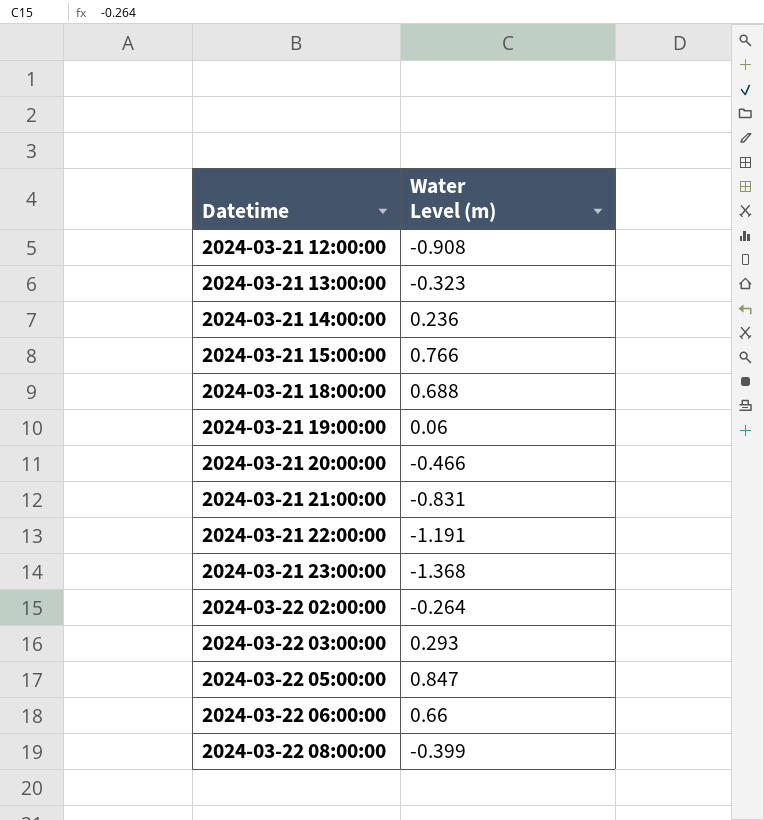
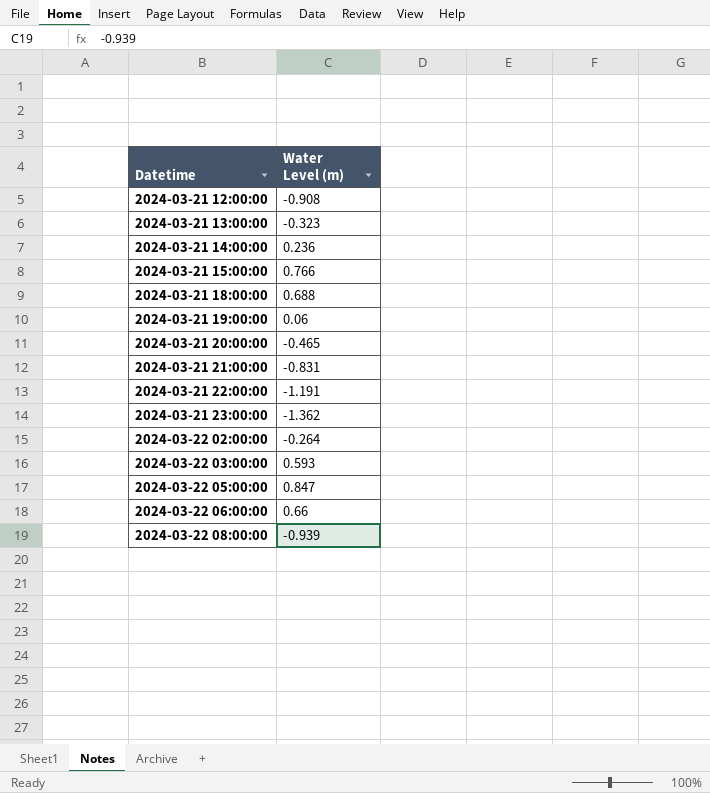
2024-03-21 20:00:00 | Water Level (m): -0.466 -> -0.465
2024-03-21 23:00:00 | Water Level (m): -1.368 -> -1.362
2024-03-22 03:00:00 | Water Level (m): 0.293 -> 0.593
2024-03-22 08:00:00 | Water Level (m): -0.399 -> -0.939

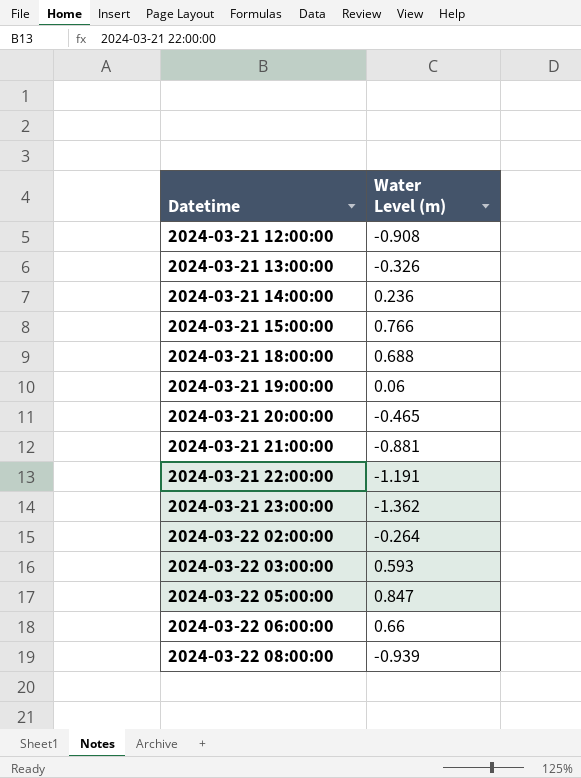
2024-03-21 13:00:00 | Water Level (m): -0.323 -> -0.326
2024-03-21 21:00:00 | Water Level (m): -0.831 -> -0.881

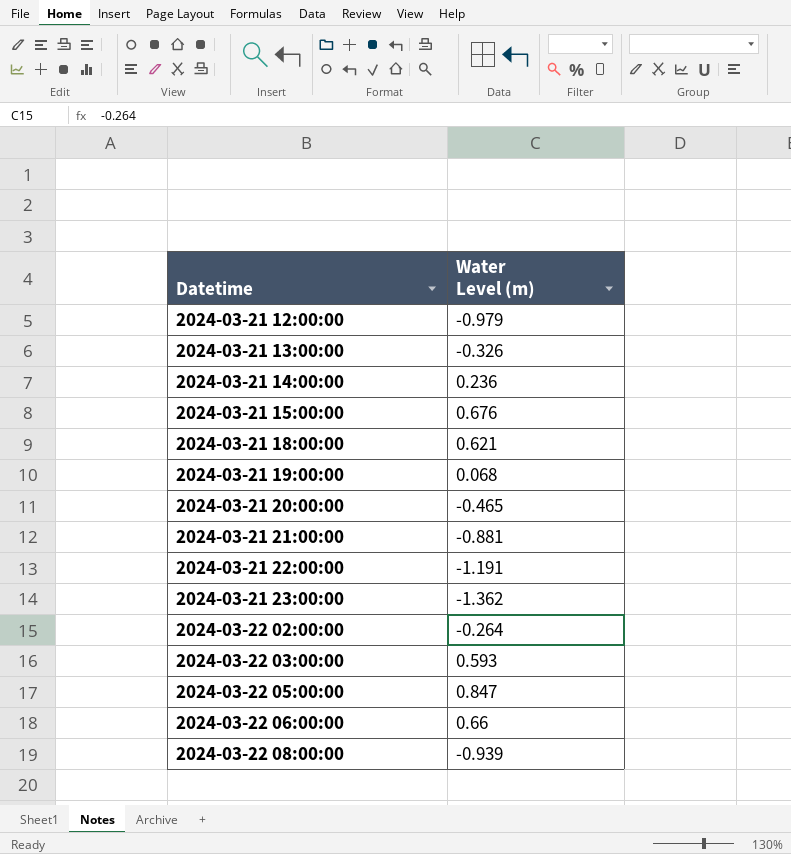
2024-03-21 12:00:00 | Water Level (m): -0.908 -> -0.979
2024-03-21 15:00:00 | Water Level (m): 0.766 -> 0.676
2024-03-21 18:00:00 | Water Level (m): 0.688 -> 0.621
2024-03-21 19:00:00 | Water Level (m): 0.06 -> 0.068

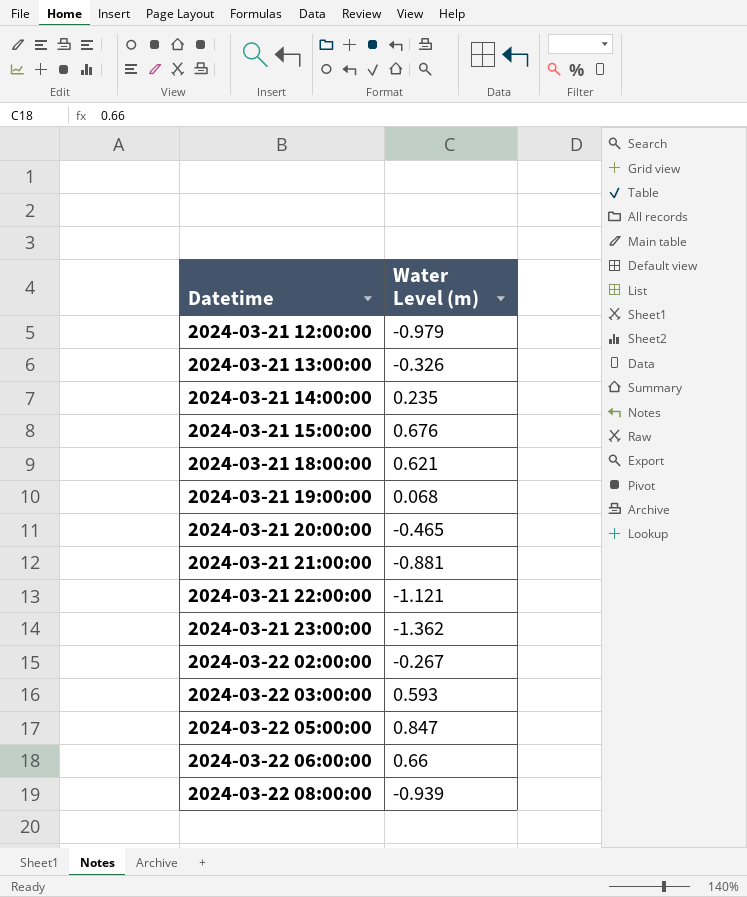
2024-03-21 14:00:00 | Water Level (m): 0.236 -> 0.235
2024-03-21 22:00:00 | Water Level (m): -1.191 -> -1.121
2024-03-22 02:00:00 | Water Level (m): -0.264 -> -0.267

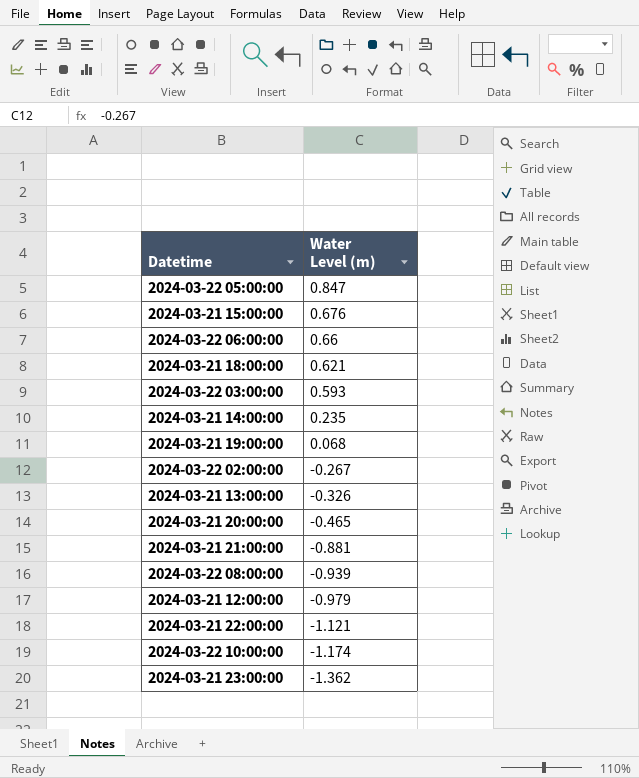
row order: Datetime ascending -> Water Level (m) descending
row 2024-03-22 10:00:00: none -> -1.174

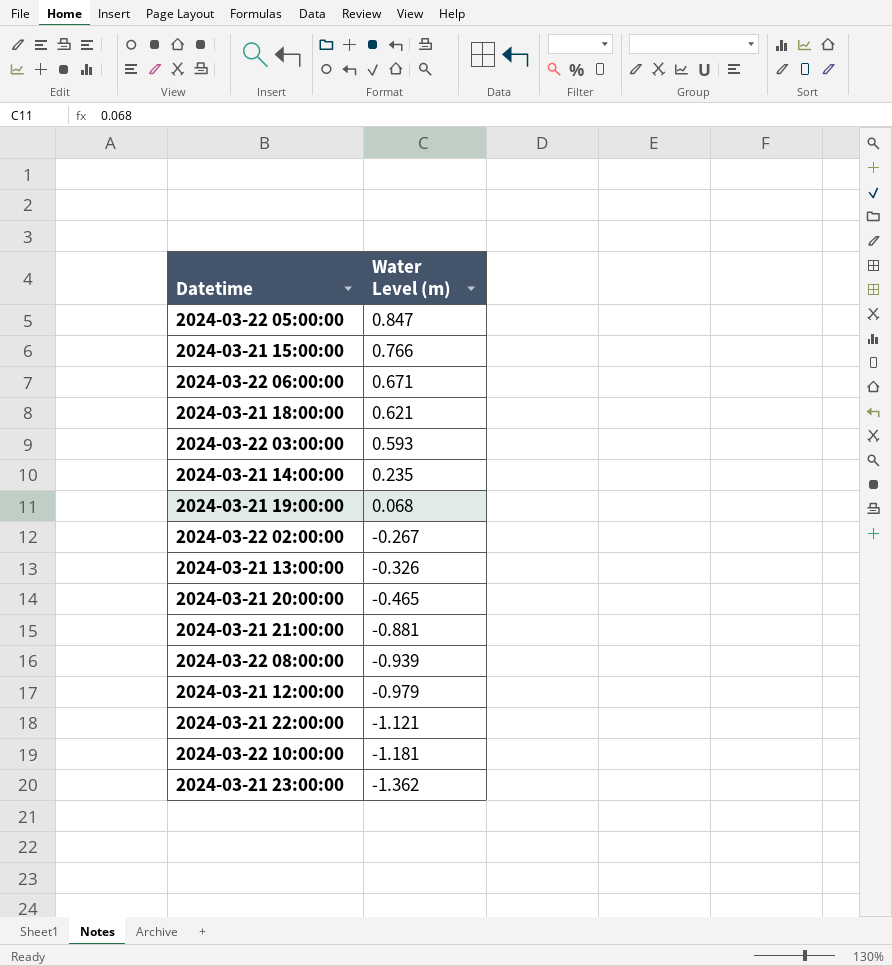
2024-03-21 15:00:00 | Water Level (m): 0.676 -> 0.766
2024-03-22 06:00:00 | Water Level (m): 0.66 -> 0.671
2024-03-22 10:00:00 | Water Level (m): -1.174 -> -1.181

